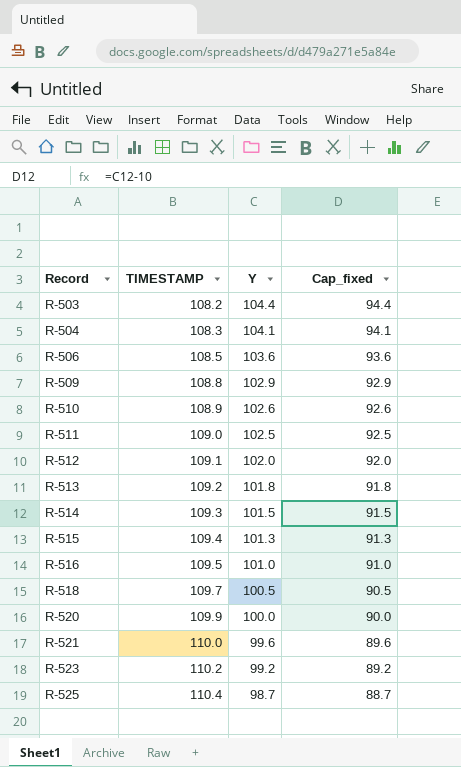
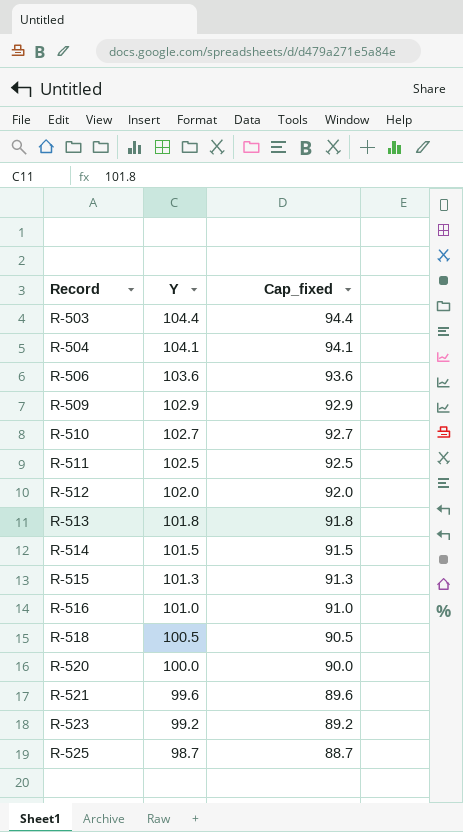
column TIMESTAMP | position: 2 -> none
R-510 | Y: 102.6 -> 102.7
R-510 | Cap_fixed: 92.6 -> 92.7

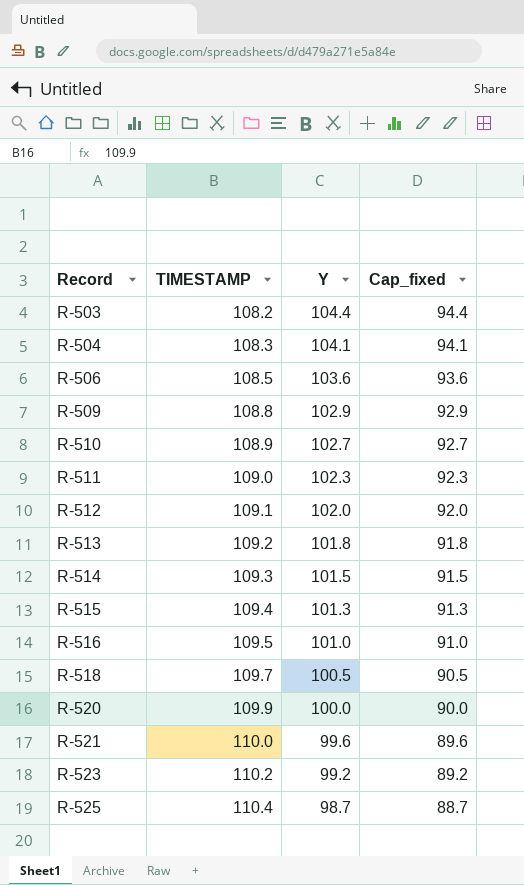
column TIMESTAMP | position: none -> 2
R-511 | Y: 102.5 -> 102.3
R-511 | Cap_fixed: 92.5 -> 92.3

